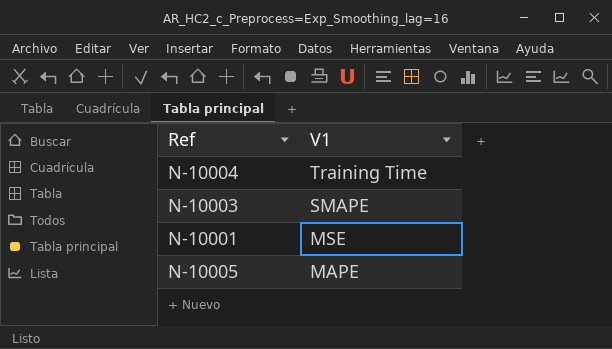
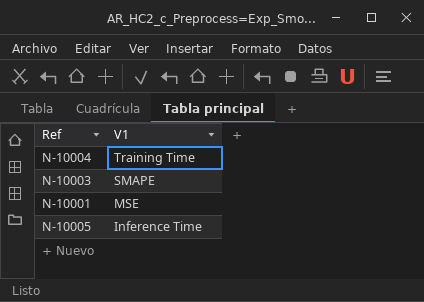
N-10005 | V1: MAPE -> Inference Time

